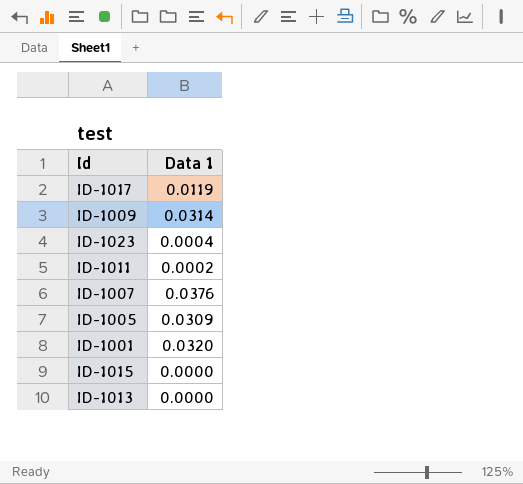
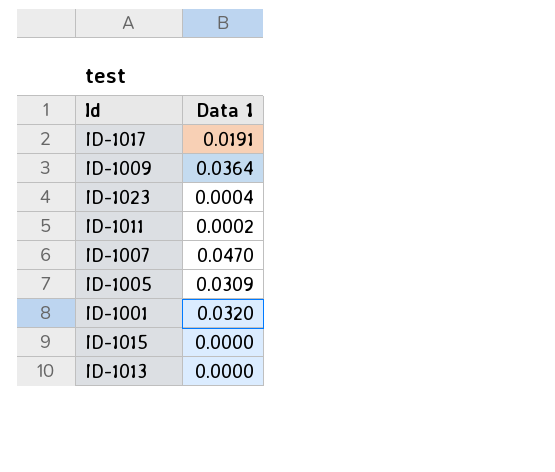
ID-1017 | Data 1: 0.0119 -> 0.0191
ID-1009 | Data 1: 0.0314 -> 0.0364
ID-1007 | Data 1: 0.0376 -> 0.0470

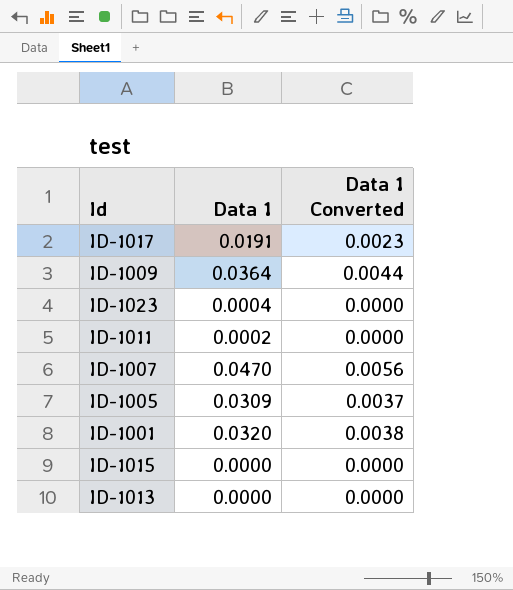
column Data 1 Converted | formula: none -> [Data 1] * 0.12

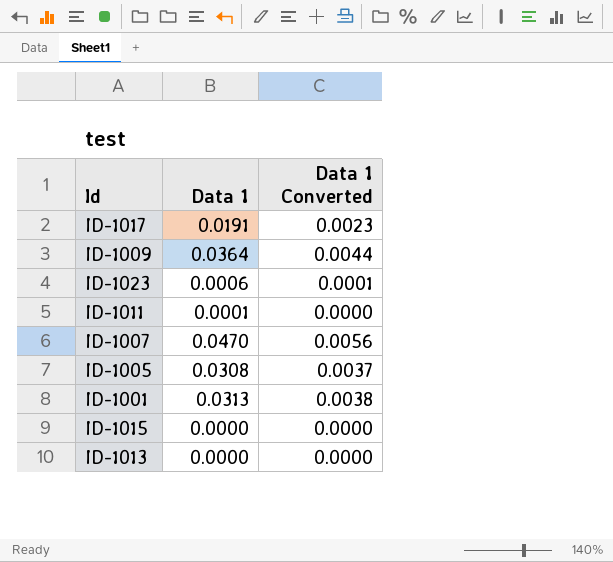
ID-1023 | Data 1: 0.0004 -> 0.0006
ID-1023 | Data 1 Converted: 0.0000 -> 0.0001
ID-1011 | Data 1: 0.0002 -> 0.0001
ID-1005 | Data 1: 0.0309 -> 0.0308
ID-1001 | Data 1: 0.0320 -> 0.0313

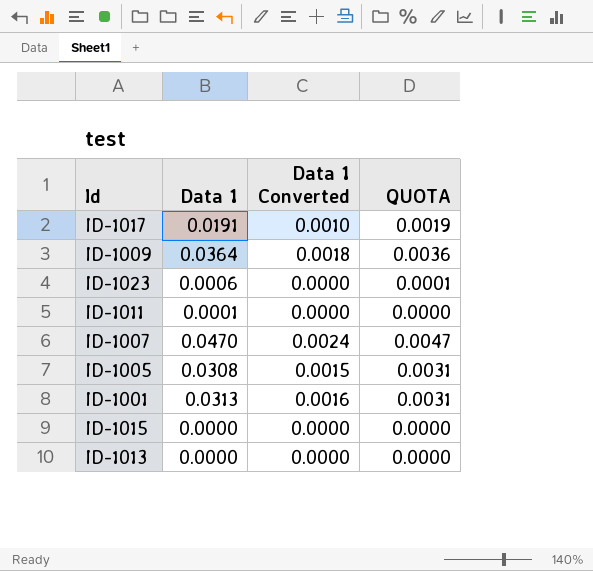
column Data 1 Converted | formula: [Data 1] * 0.12 -> [Data 1] * 0.05
column QUOTA | formula: none -> [Data 1] * 0.1

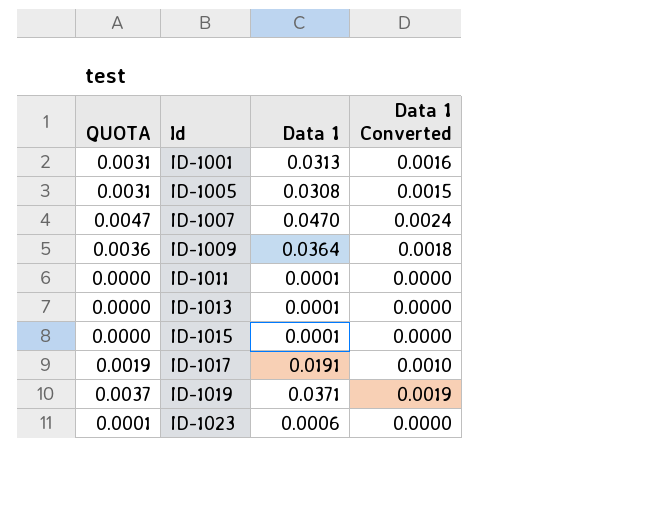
row order: none -> Id ascending
column QUOTA | position: 4 -> 1
ID-1013 | Data 1: 0.0000 -> 0.0001
ID-1015 | Data 1: 0.0000 -> 0.0001
row ID-1019: none -> 0.0037 | 0.0371 | 0.0019

